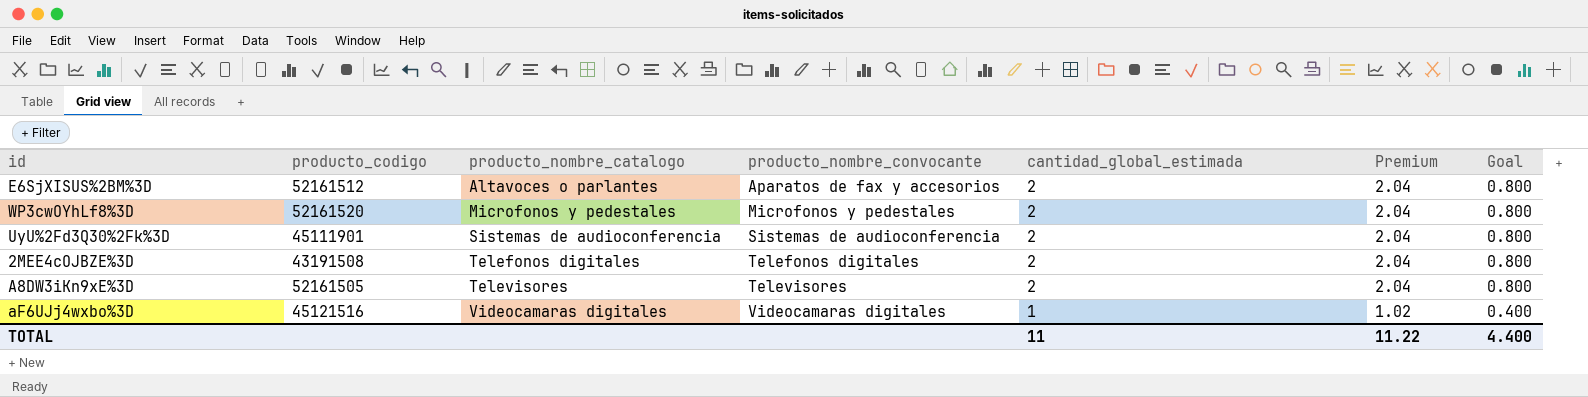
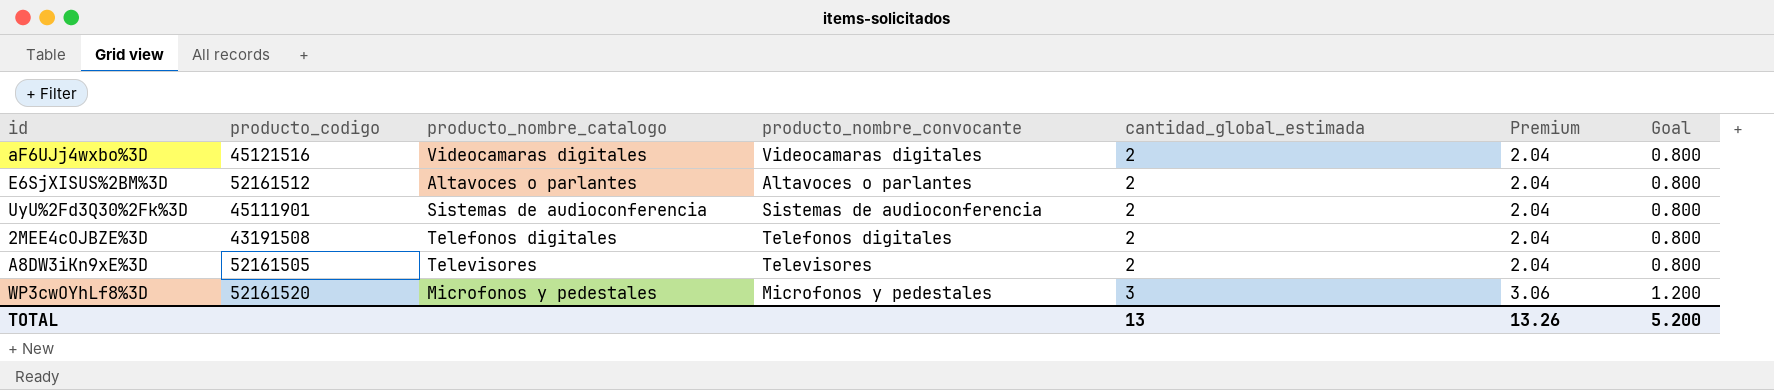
row order: producto_nombre_catalogo ascending -> cantidad_global_estimada ascending
aF6UJj4wxbo%3D | cantidad_global_estimada: 1 -> 2
aF6UJj4wxbo%3D | Premium: 1.02 -> 2.04
aF6UJj4wxbo%3D | Goal: 0.400 -> 0.800
E6SjXISUS%2BM%3D | producto_nombre_convocante: Aparatos de fax y accesorios -> Altavoces o parlantes
WP3cwOYhLf8%3D | cantidad_global_estimada: 2 -> 3
WP3cwOYhLf8%3D | Premium: 2.04 -> 3.06
WP3cwOYhLf8%3D | Goal: 0.800 -> 1.200
TOTAL | cantidad_global_estimada: 11 -> 13
TOTAL | Premium: 11.22 -> 13.26
TOTAL | Goal: 4.400 -> 5.200

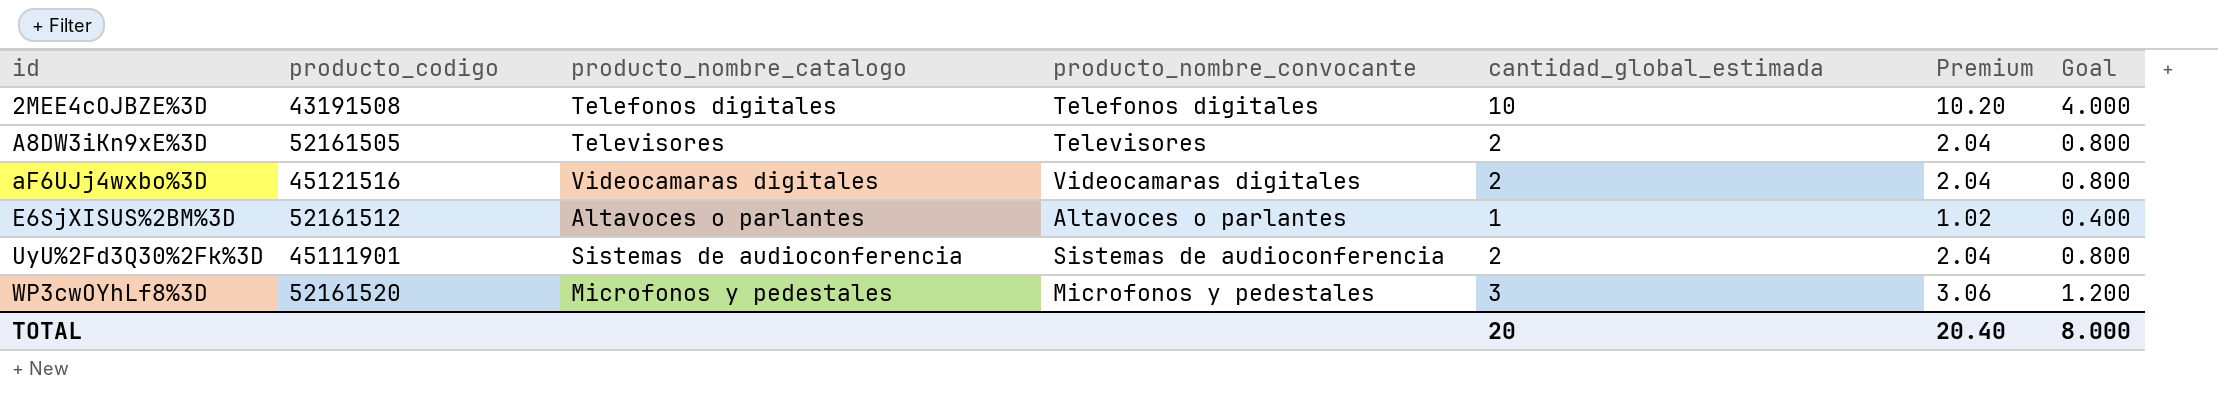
row order: cantidad_global_estimada ascending -> id ascending
2MEE4cOJBZE%3D | cantidad_global_estimada: 2 -> 10
2MEE4cOJBZE%3D | Premium: 2.04 -> 10.20
2MEE4cOJBZE%3D | Goal: 0.800 -> 4.000
E6SjXISUS%2BM%3D | cantidad_global_estimada: 2 -> 1
E6SjXISUS%2BM%3D | Premium: 2.04 -> 1.02
E6SjXISUS%2BM%3D | Goal: 0.800 -> 0.400
TOTAL | cantidad_global_estimada: 13 -> 20
TOTAL | Premium: 13.26 -> 20.40
TOTAL | Goal: 5.200 -> 8.000

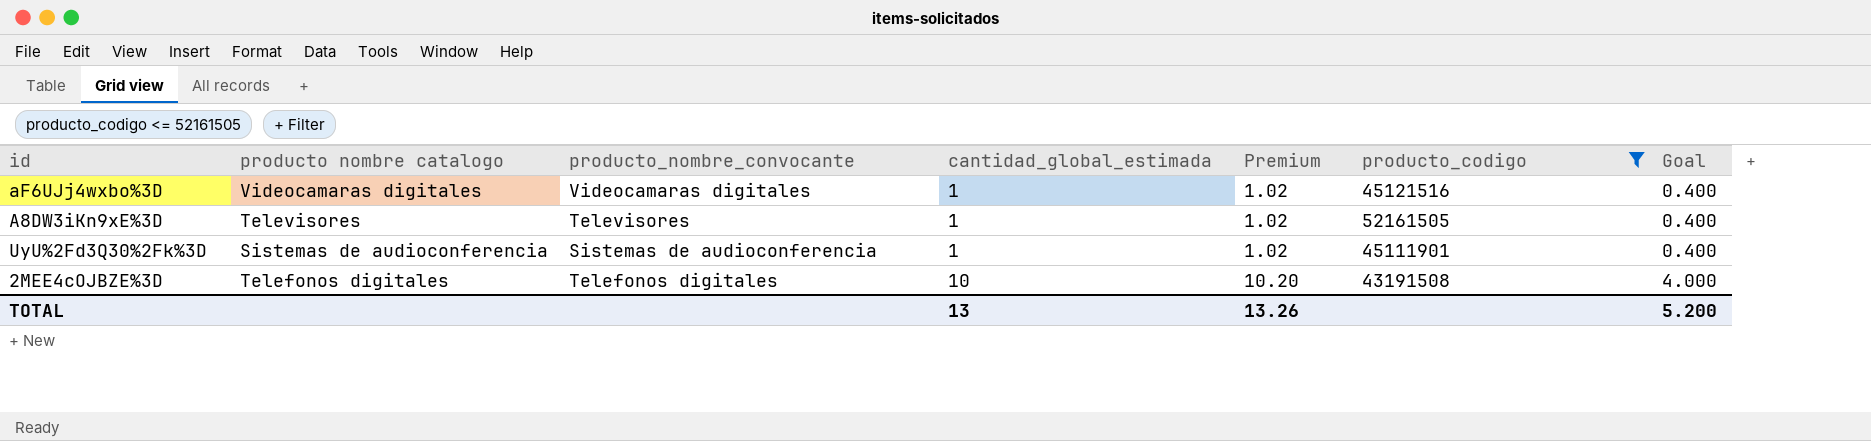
filter: none -> producto_codigo <= 52161505
row order: id ascending -> cantidad_global_estimada ascending
column name: producto_nombre_catalogo -> producto nombre catalogo
column producto_codigo | position: 2 -> 6
aF6UJj4wxbo%3D | cantidad_global_estimada: 2 -> 1
aF6UJj4wxbo%3D | Premium: 2.04 -> 1.02
aF6UJj4wxbo%3D | Goal: 0.800 -> 0.400
A8DW3iKn9xE%3D | cantidad_global_estimada: 2 -> 1
A8DW3iKn9xE%3D | Premium: 2.04 -> 1.02
A8DW3iKn9xE%3D | Goal: 0.800 -> 0.400
UyU%2Fd3Q30%2Fk%3D | cantidad_global_estimada: 2 -> 1
UyU%2Fd3Q30%2Fk%3D | Premium: 2.04 -> 1.02
UyU%2Fd3Q30%2Fk%3D | Goal: 0.800 -> 0.400
TOTAL | cantidad_global_estimada: 20 -> 13
TOTAL | Premium: 20.40 -> 13.26
TOTAL | Goal: 8.000 -> 5.200

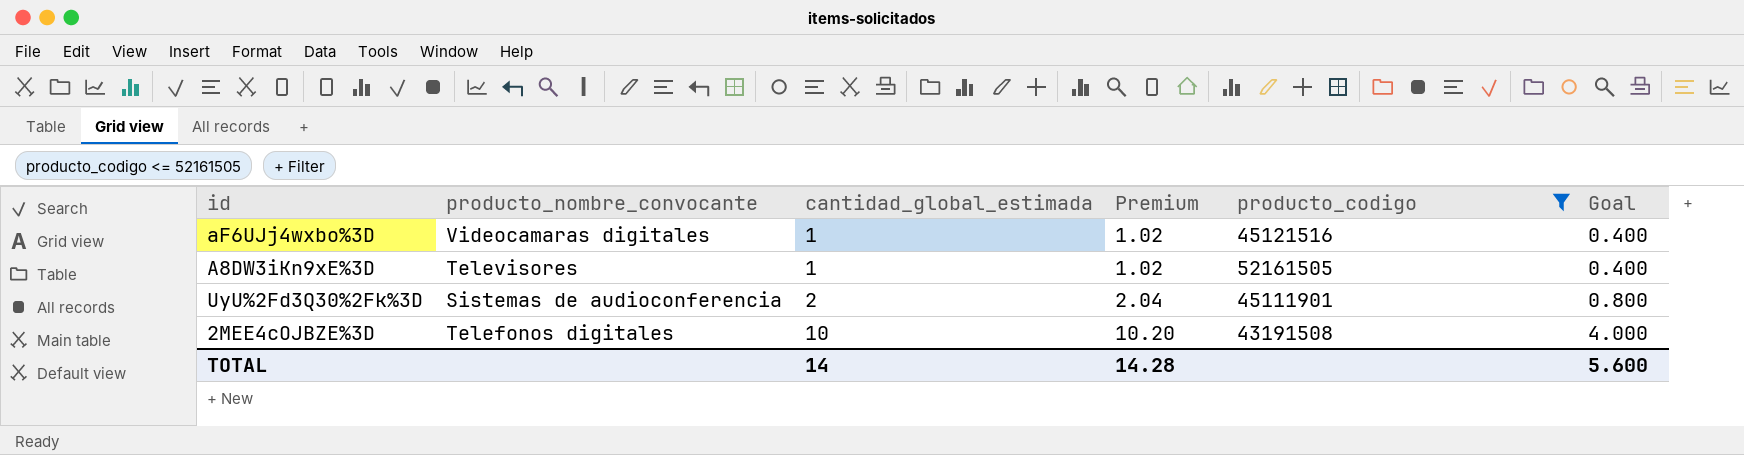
column producto nombre catalogo | position: 2 -> none
UyU%2Fd3Q30%2Fk%3D | cantidad_global_estimada: 1 -> 2
UyU%2Fd3Q30%2Fk%3D | Premium: 1.02 -> 2.04
UyU%2Fd3Q30%2Fk%3D | Goal: 0.400 -> 0.800
TOTAL | cantidad_global_estimada: 13 -> 14
TOTAL | Premium: 13.26 -> 14.28
TOTAL | Goal: 5.200 -> 5.600

